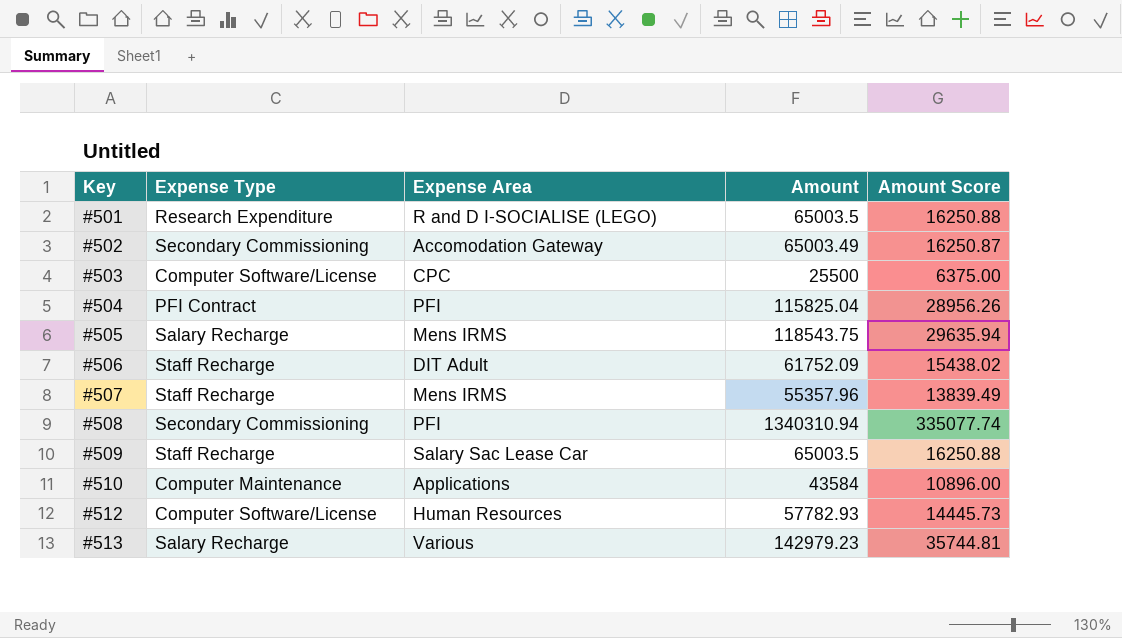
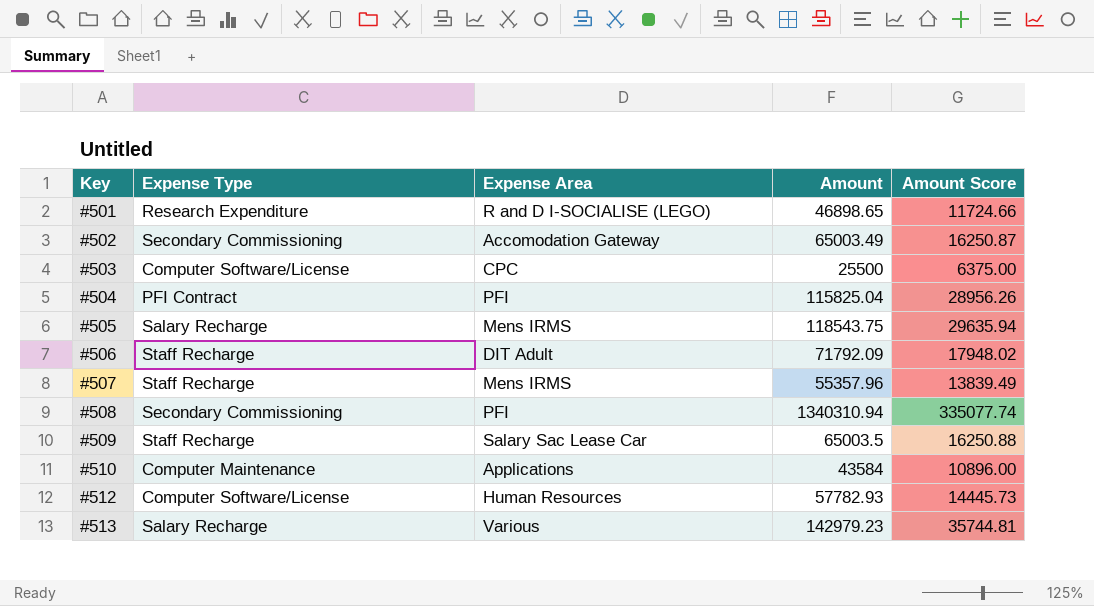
#501 | Amount: 65003.5 -> 46898.65
#501 | Amount Score: 16250.88 -> 11724.66
#506 | Amount: 61752.09 -> 71792.09
#506 | Amount Score: 15438.02 -> 17948.02

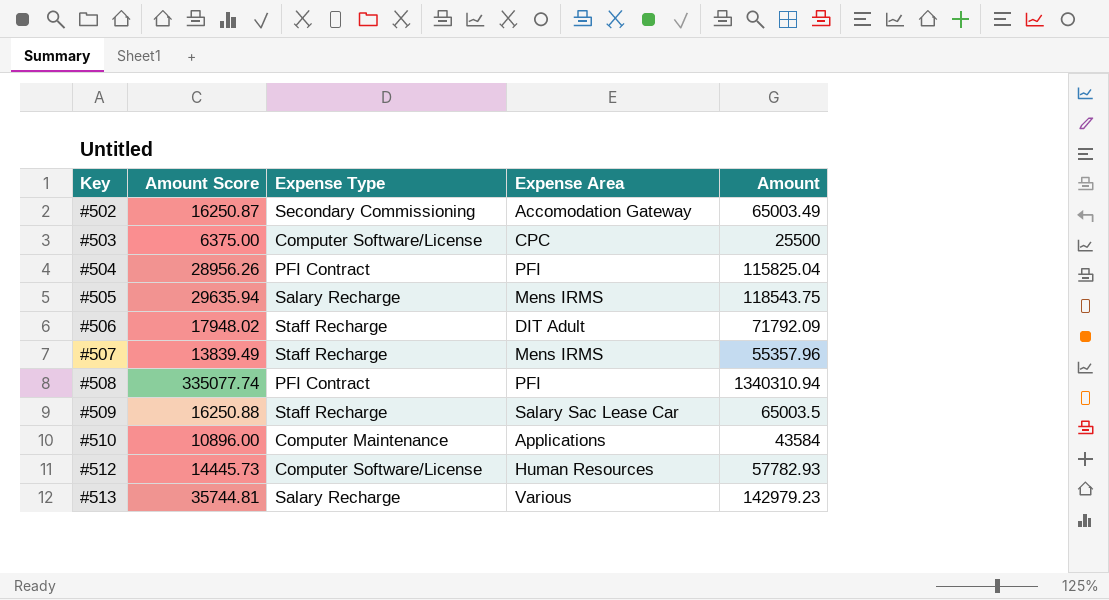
column Amount Score | position: 5 -> 2
row #501: Research Expenditure | R and D I-SOCIALISE (LEGO) | 46898.65 | 11724.66 -> none
#508 | Expense Type: Secondary Commissioning -> PFI Contract

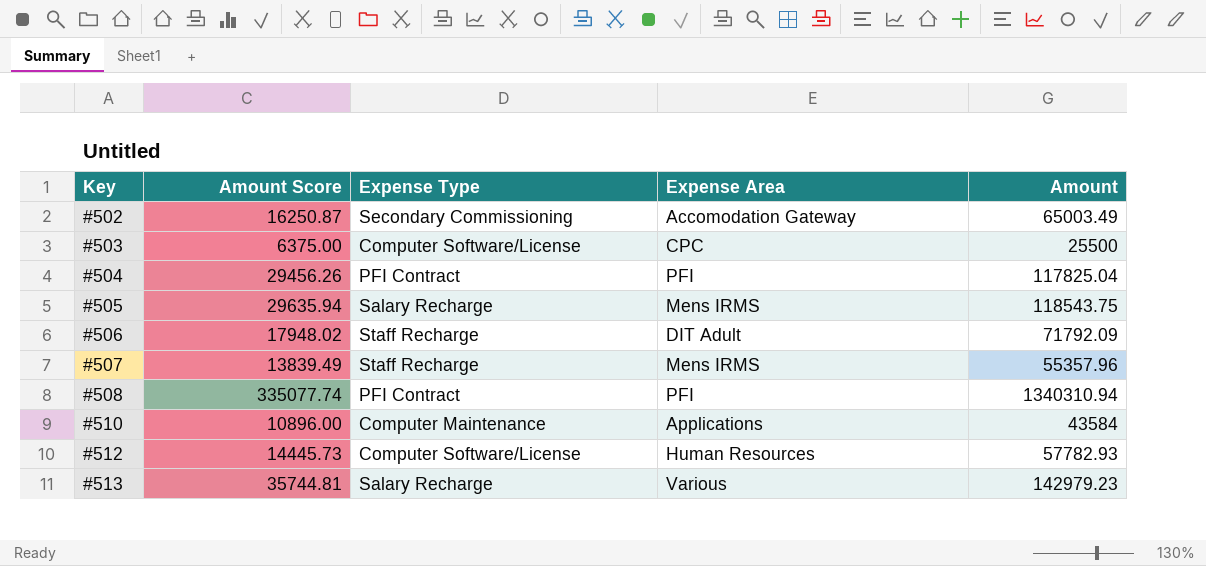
row #509: 16250.88 | Staff Recharge | Salary Sac Lease Car | 65003.5 -> none
#504 | Amount Score: 28956.26 -> 29456.26
#504 | Amount: 115825.04 -> 117825.04

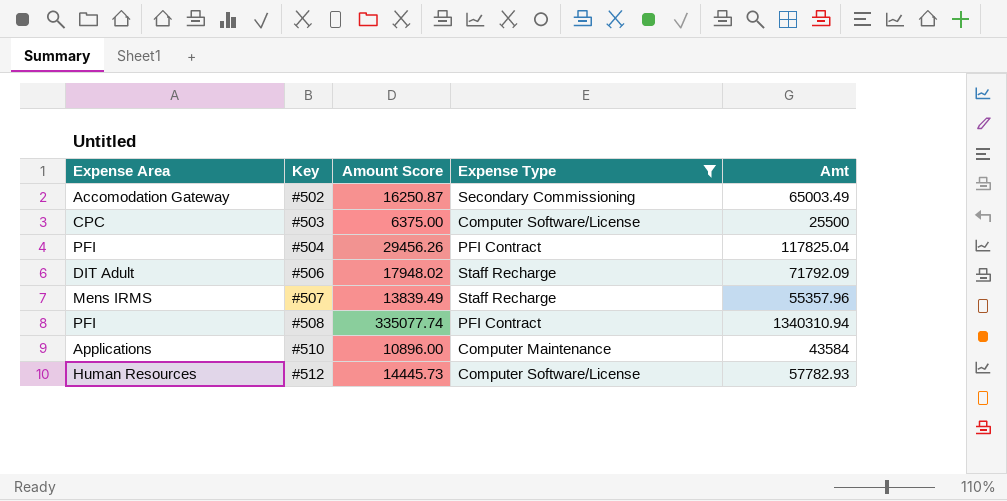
filter: none -> Expense Type != Salary Recharge
column Expense Area | position: 4 -> 1
column name: Amount -> Amt

